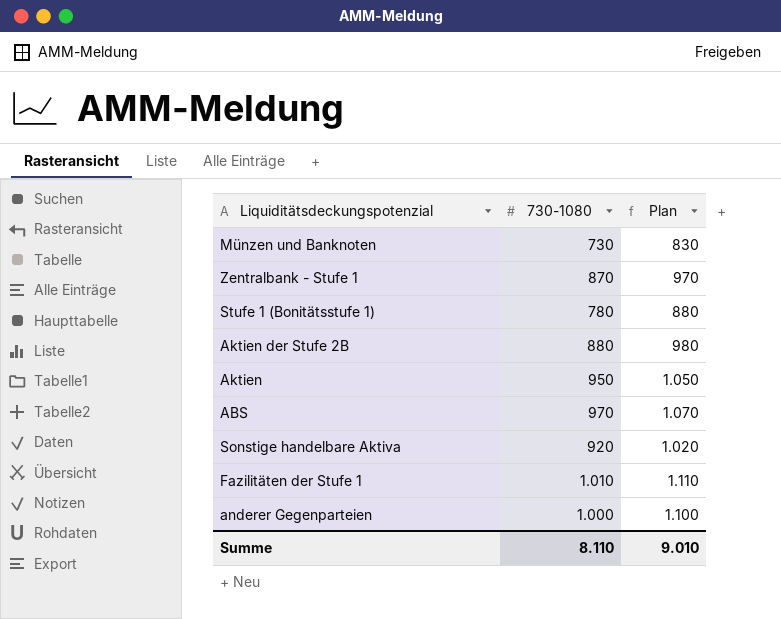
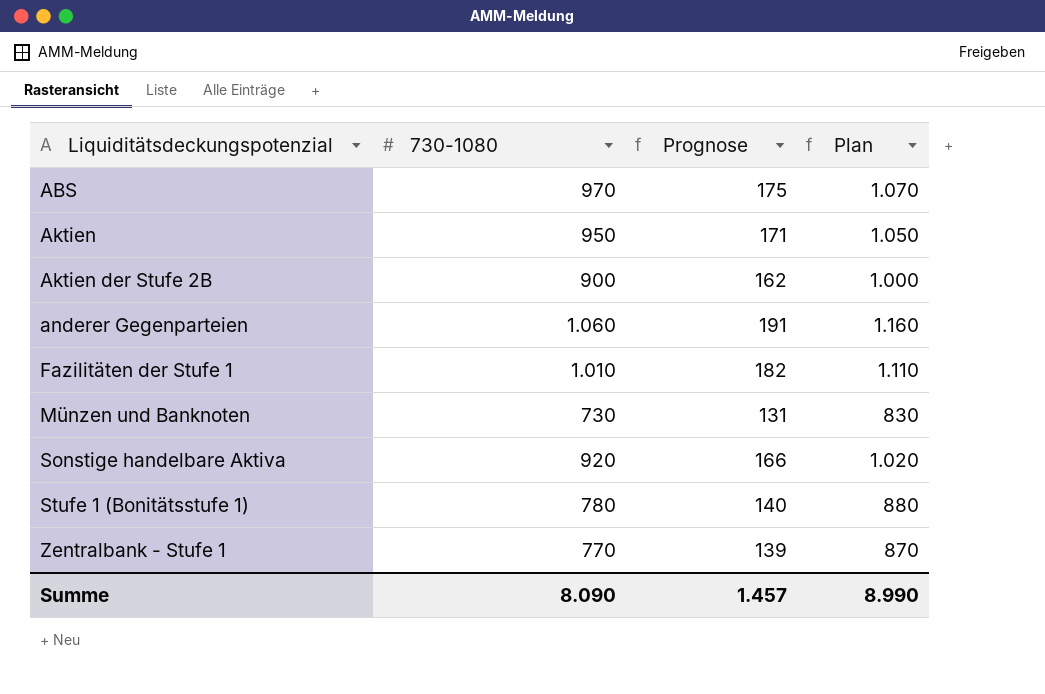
row order: none -> Liquiditätsdeckungspotenzial ascending
column Prognose | formula: none -> [730-1080] * 0,18
Aktien der Stufe 2B | 730-1080: 880 -> 900
Aktien der Stufe 2B | Plan: 980 -> 1.000
anderer Gegenparteien | 730-1080: 1.000 -> 1.060
anderer Gegenparteien | Plan: 1.100 -> 1.160
Zentralbank - Stufe 1 | 730-1080: 870 -> 770
Zentralbank - Stufe 1 | Plan: 970 -> 870
Summe | 730-1080: 8.110 -> 8.090
Summe | Plan: 9.010 -> 8.990

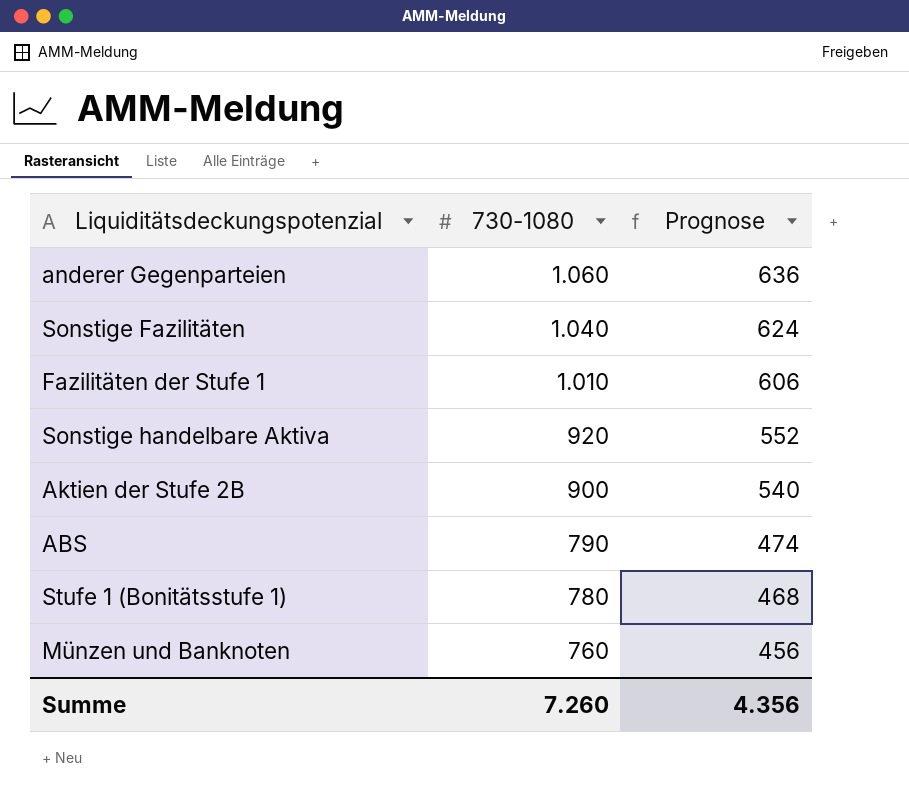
row order: Liquiditätsdeckungspotenzial ascending -> 730-1080 descending
column Plan | formula: [730-1080] + 100 -> none
column Prognose | formula: [730-1080] * 0,18 -> [730-1080] * 0,6
row Aktien: 950 | 171 | 1.050 -> none
row Zentralbank - Stufe 1: 770 | 139 | 870 -> none
row Sonstige Fazilitäten: none -> 1.040 | 624
ABS | 730-1080: 970 -> 790
Münzen und Banknoten | 730-1080: 730 -> 760
Summe | 730-1080: 8.090 -> 7.260
Summe | Prognose: 1.457 -> 4.356

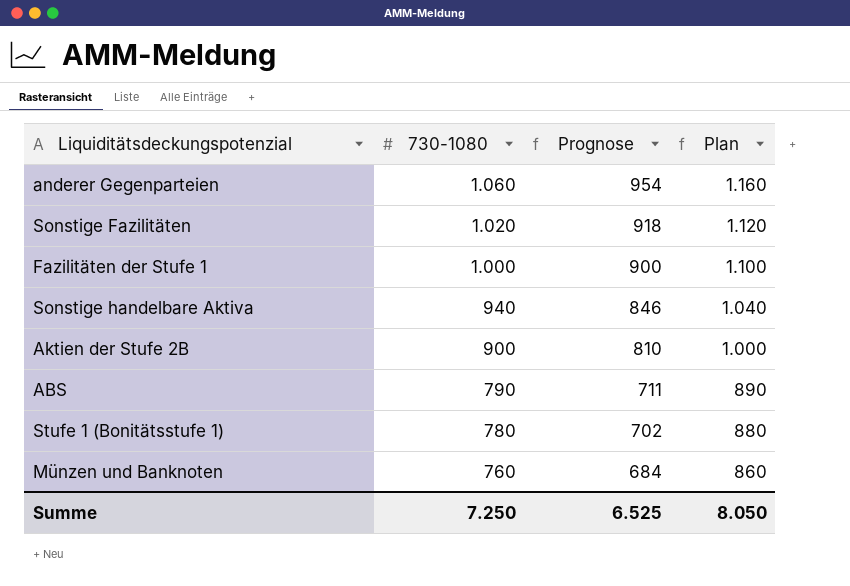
column Prognose | formula: [730-1080] * 0,6 -> [730-1080] * 0,9
column Plan | formula: none -> [730-1080] + 100
Sonstige Fazilitäten | 730-1080: 1.040 -> 1.020
Fazilitäten der Stufe 1 | 730-1080: 1.010 -> 1.000
Sonstige handelbare Aktiva | 730-1080: 920 -> 940
Summe | 730-1080: 7.260 -> 7.250
Summe | Prognose: 4.356 -> 6.525

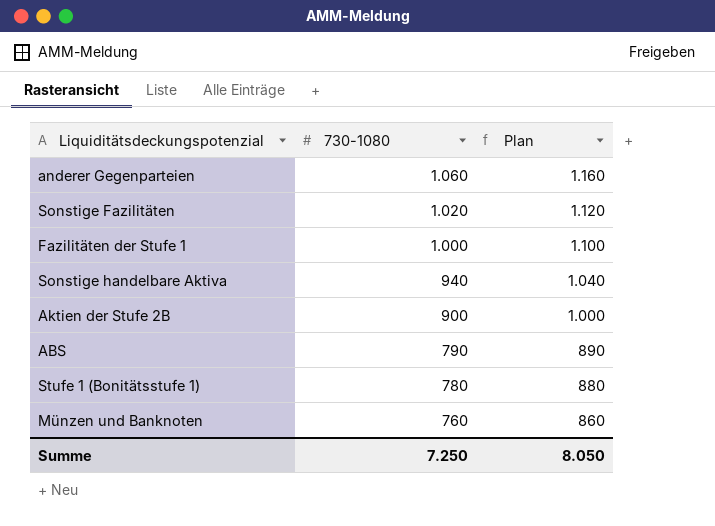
column Prognose | formula: [730-1080] * 0,9 -> none

